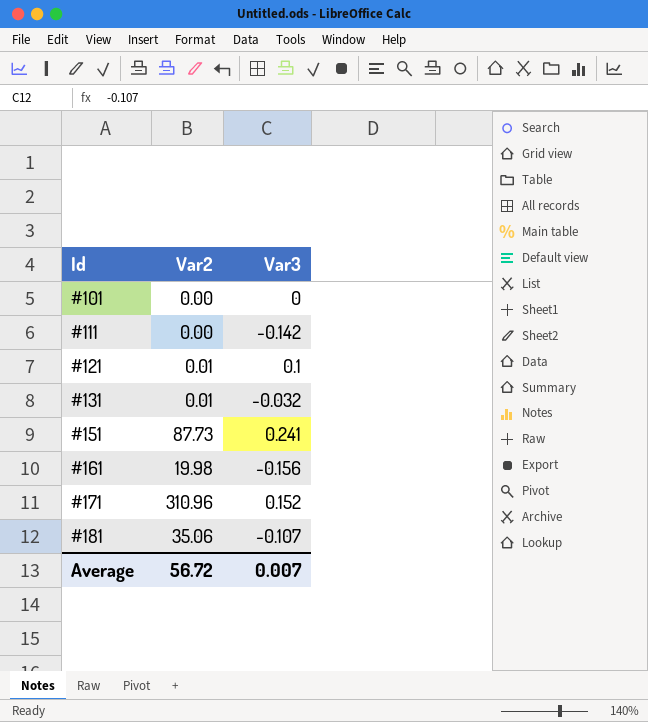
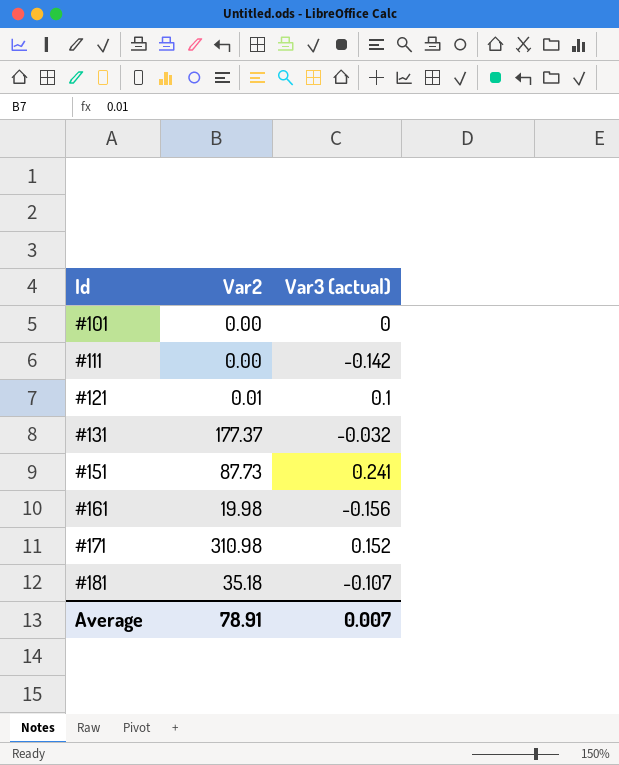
column name: Var3 -> Var3 (actual)
#131 | Var2: 0.01 -> 177.37
#171 | Var2: 310.96 -> 310.98
#181 | Var2: 35.06 -> 35.18
Average | Var2: 56.72 -> 78.91

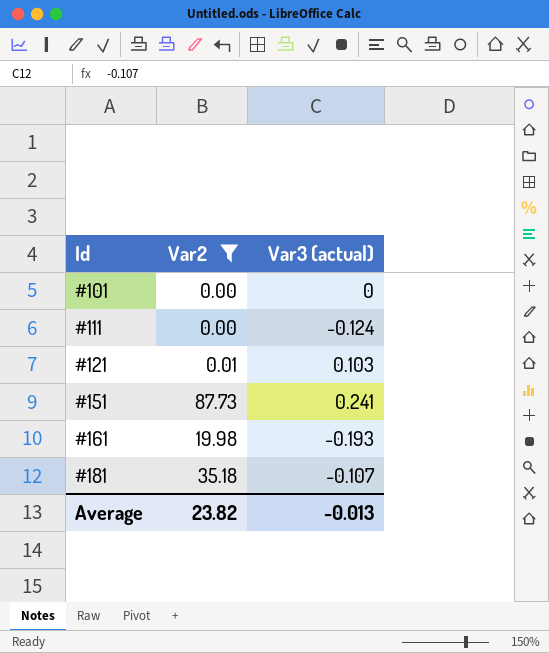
filter: none -> Var2 <= 87.73
#111 | Var3 (actual): -0.142 -> -0.124
#121 | Var3 (actual): 0.1 -> 0.103
#161 | Var3 (actual): -0.156 -> -0.193
Average | Var2: 78.91 -> 23.82
Average | Var3 (actual): 0.007 -> -0.013

